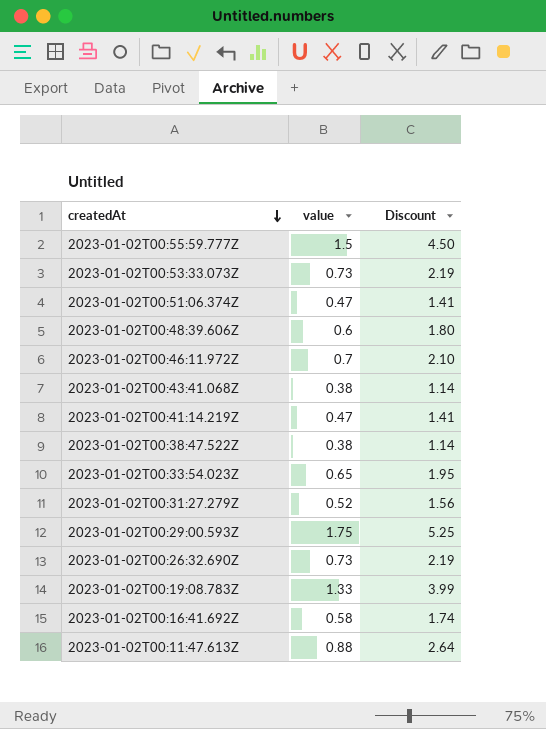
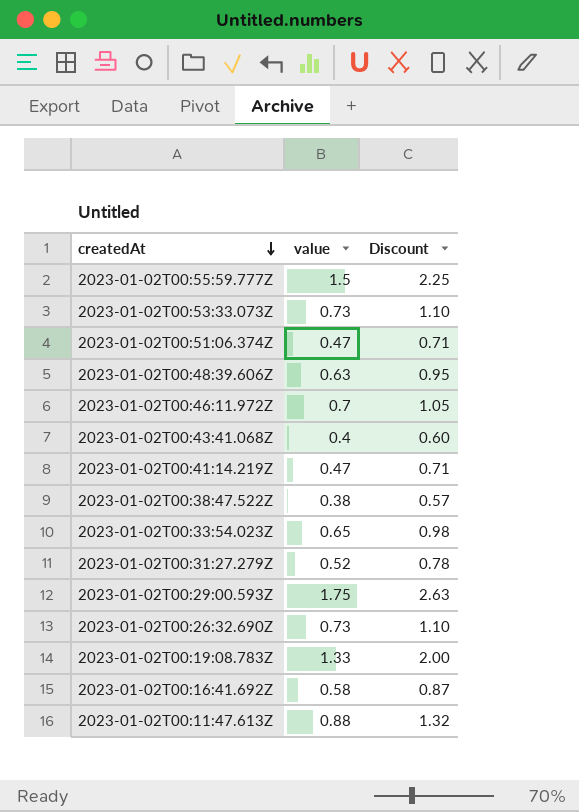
column Discount | formula: [value] * 3 -> [value] * 1.5
2023-01-02T00:48:39.606Z | value: 0.6 -> 0.63
2023-01-02T00:43:41.068Z | value: 0.38 -> 0.4

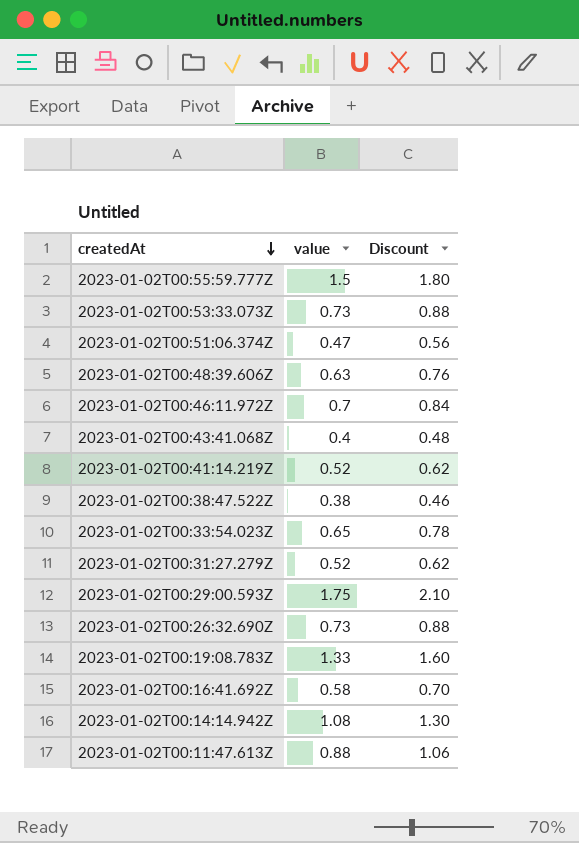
column Discount | formula: [value] * 1.5 -> [value] * 1.2
2023-01-02T00:41:14.219Z | value: 0.47 -> 0.52
row 2023-01-02T00:14:14.942Z: none -> 1.08 | 1.30

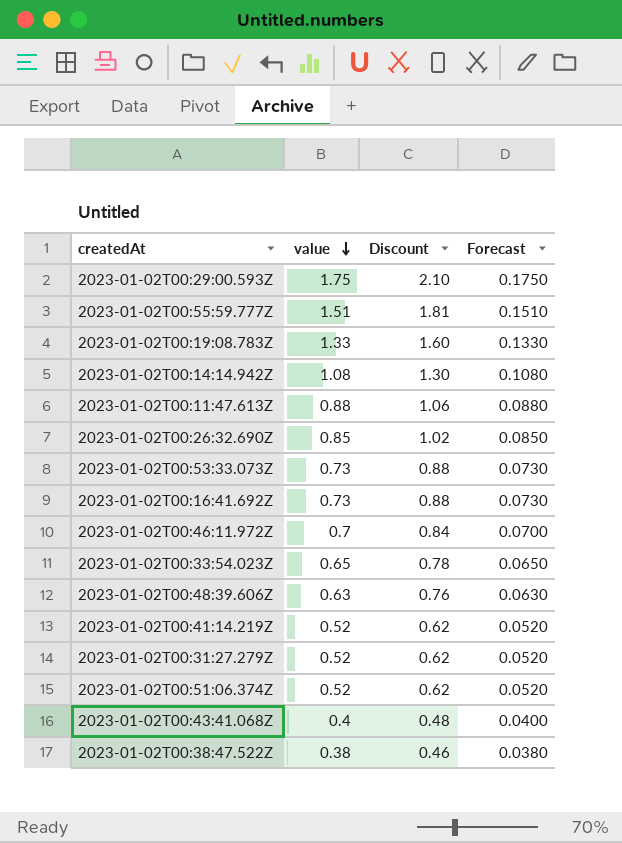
row order: createdAt descending -> value descending
column Forecast | formula: none -> [value] * 0.1
2023-01-02T00:55:59.777Z | value: 1.5 -> 1.51
2023-01-02T00:55:59.777Z | Discount: 1.80 -> 1.81
2023-01-02T00:26:32.690Z | value: 0.73 -> 0.85
2023-01-02T00:26:32.690Z | Discount: 0.88 -> 1.02
2023-01-02T00:16:41.692Z | value: 0.58 -> 0.73
2023-01-02T00:16:41.692Z | Discount: 0.70 -> 0.88
2023-01-02T00:51:06.374Z | value: 0.47 -> 0.52
2023-01-02T00:51:06.374Z | Discount: 0.56 -> 0.62

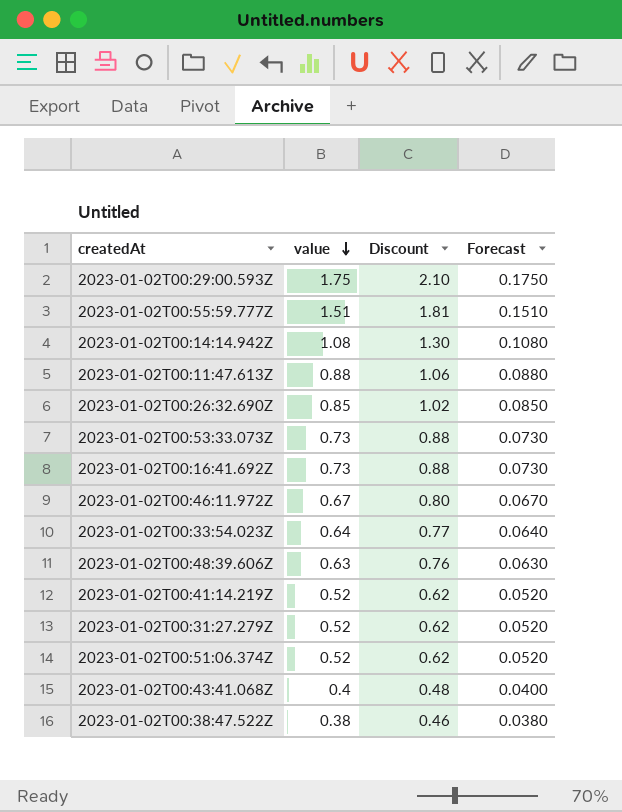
row 2023-01-02T00:19:08.783Z: 1.33 | 1.60 | 0.1330 -> none
2023-01-02T00:46:11.972Z | value: 0.7 -> 0.67
2023-01-02T00:46:11.972Z | Discount: 0.84 -> 0.80
2023-01-02T00:46:11.972Z | Forecast: 0.0700 -> 0.0670
2023-01-02T00:33:54.023Z | value: 0.65 -> 0.64
2023-01-02T00:33:54.023Z | Discount: 0.78 -> 0.77
2023-01-02T00:33:54.023Z | Forecast: 0.0650 -> 0.0640

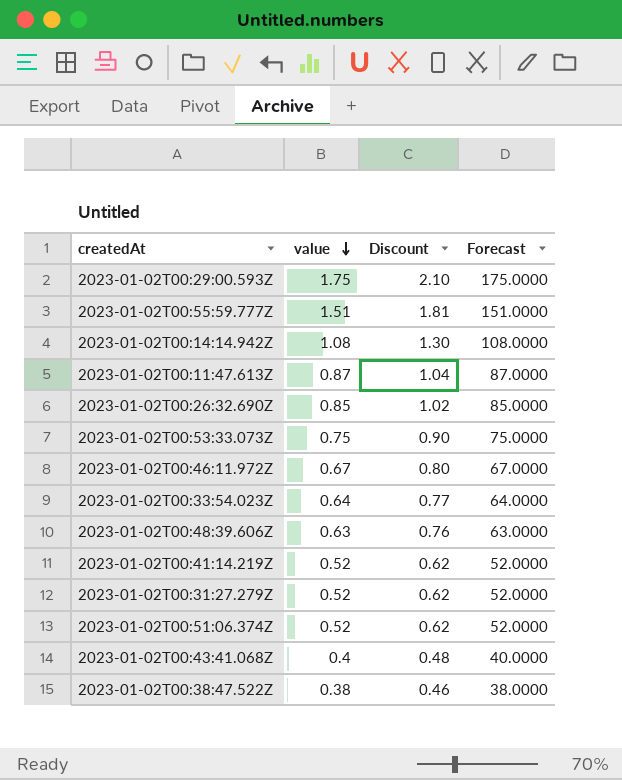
column Forecast | formula: [value] * 0.1 -> [value] * 100
row 2023-01-02T00:16:41.692Z: 0.73 | 0.88 | 0.0730 -> none
2023-01-02T00:11:47.613Z | value: 0.88 -> 0.87
2023-01-02T00:11:47.613Z | Discount: 1.06 -> 1.04
2023-01-02T00:53:33.073Z | value: 0.73 -> 0.75
2023-01-02T00:53:33.073Z | Discount: 0.88 -> 0.90

